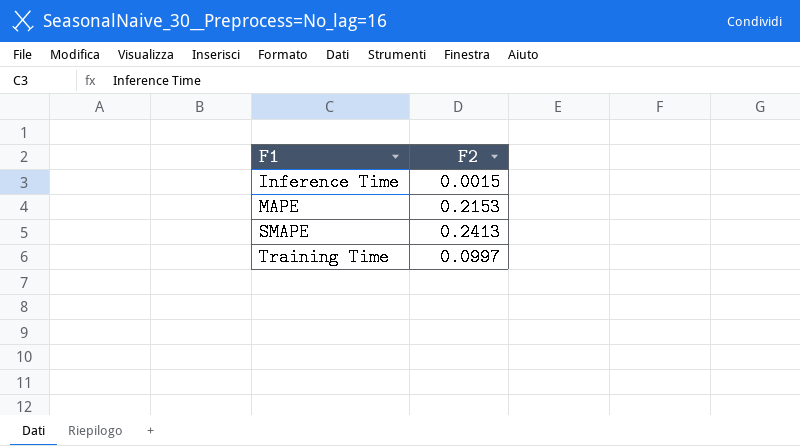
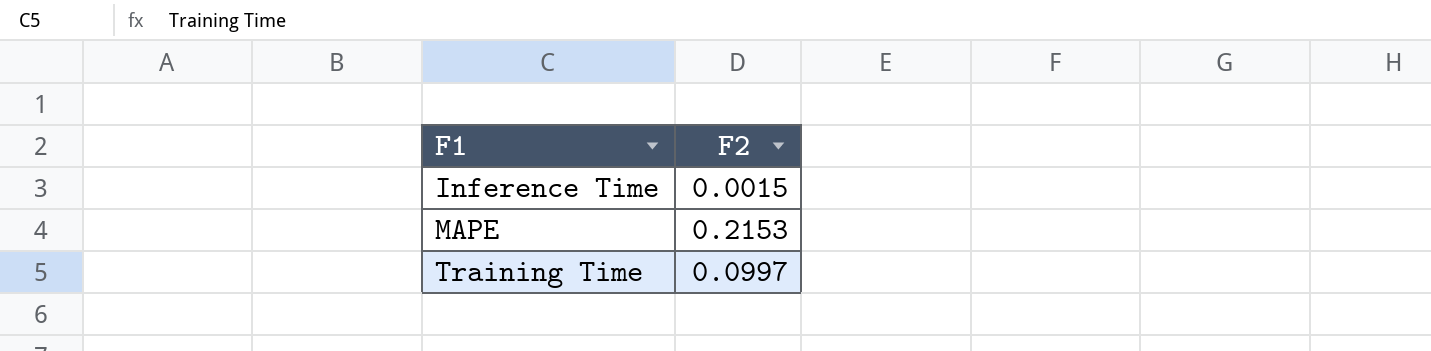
row SMAPE: 0.2413 -> none

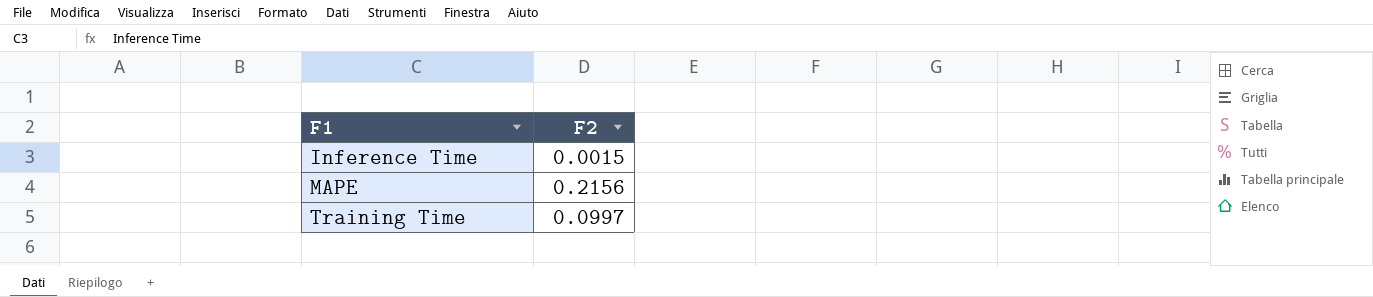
MAPE | F2: 0.2153 -> 0.2156

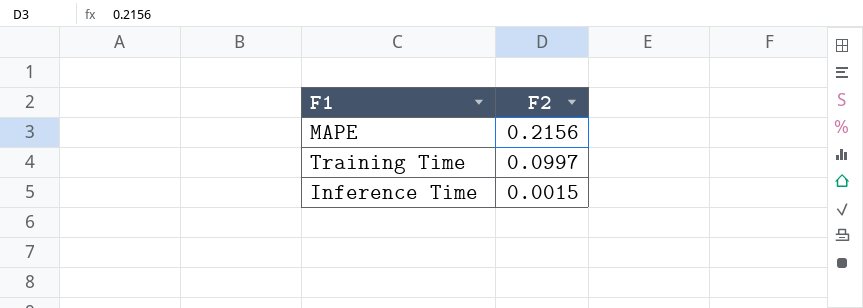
row order: F1 ascending -> F2 descending

